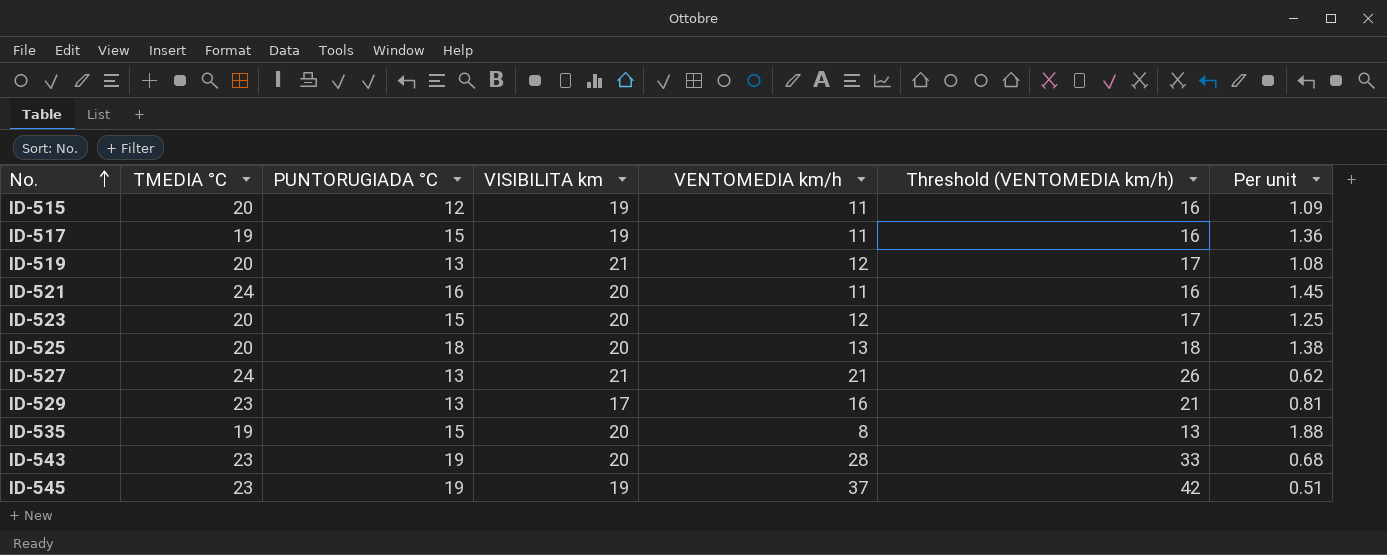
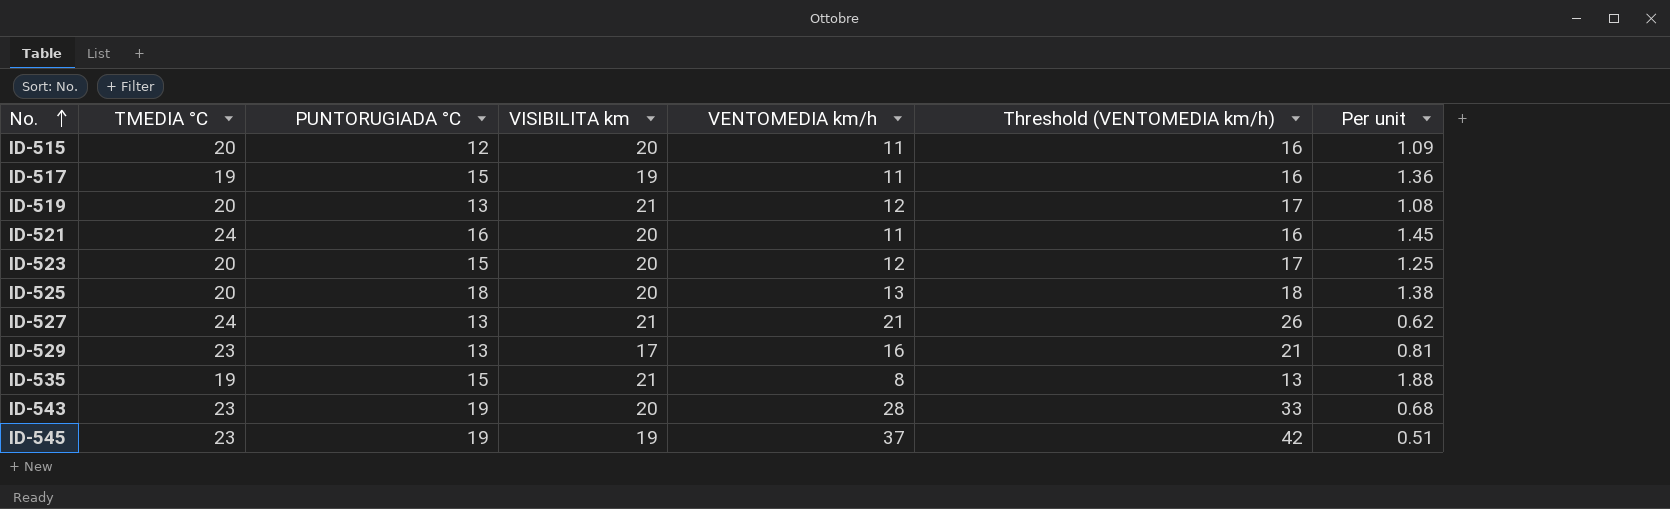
ID-515 | VISIBILITA km: 19 -> 20
ID-535 | VISIBILITA km: 20 -> 21

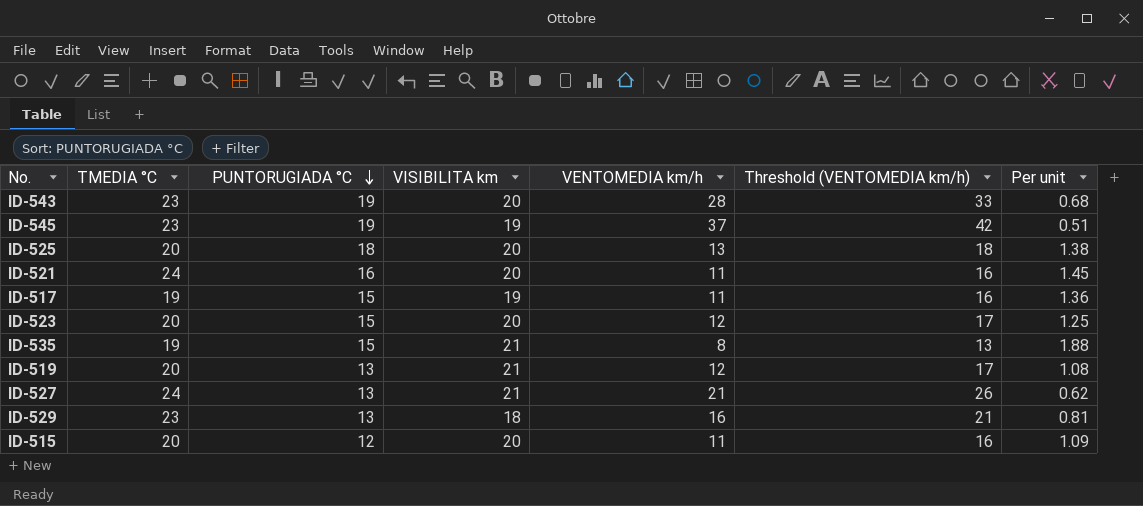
row order: No. ascending -> PUNTORUGIADA °C descending
ID-529 | VISIBILITA km: 17 -> 18

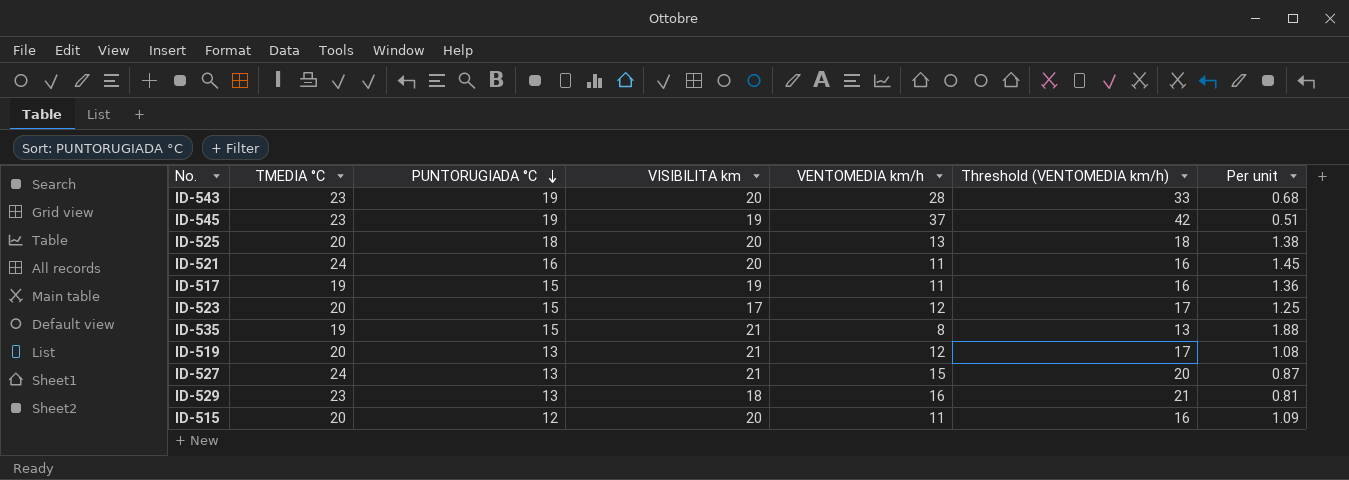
ID-523 | VISIBILITA km: 20 -> 17
ID-527 | VENTOMEDIA km/h: 21 -> 15
ID-527 | Threshold (VENTOMEDIA km/h): 26 -> 20
ID-527 | Per unit: 0.62 -> 0.87

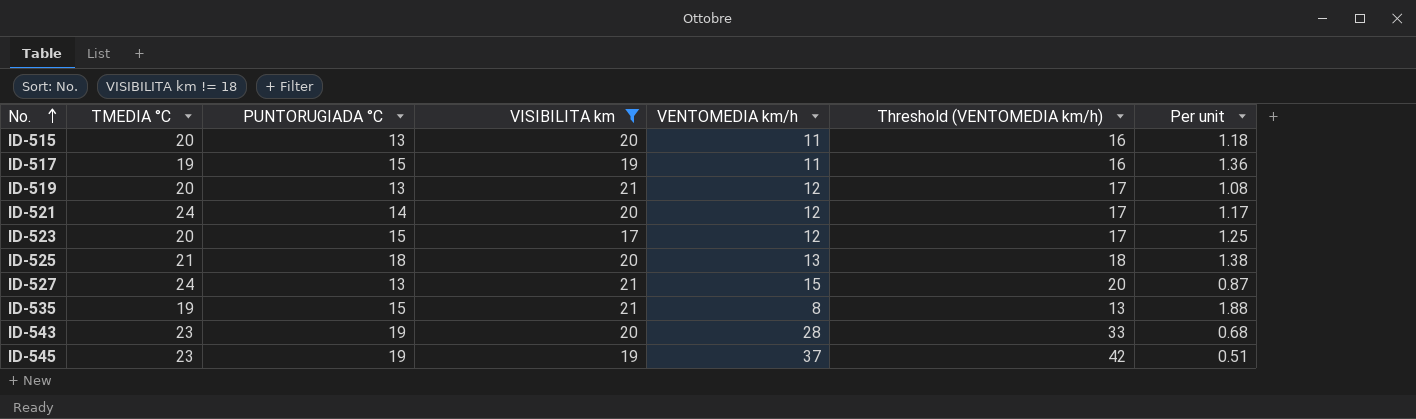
filter: none -> VISIBILITA km != 18
row order: PUNTORUGIADA °C descending -> No. ascending
ID-515 | PUNTORUGIADA °C: 12 -> 13
ID-515 | Per unit: 1.09 -> 1.18
ID-521 | PUNTORUGIADA °C: 16 -> 14
ID-521 | VENTOMEDIA km/h: 11 -> 12
ID-521 | Threshold (VENTOMEDIA km/h): 16 -> 17
ID-521 | Per unit: 1.45 -> 1.17
ID-525 | TMEDIA °C: 20 -> 21

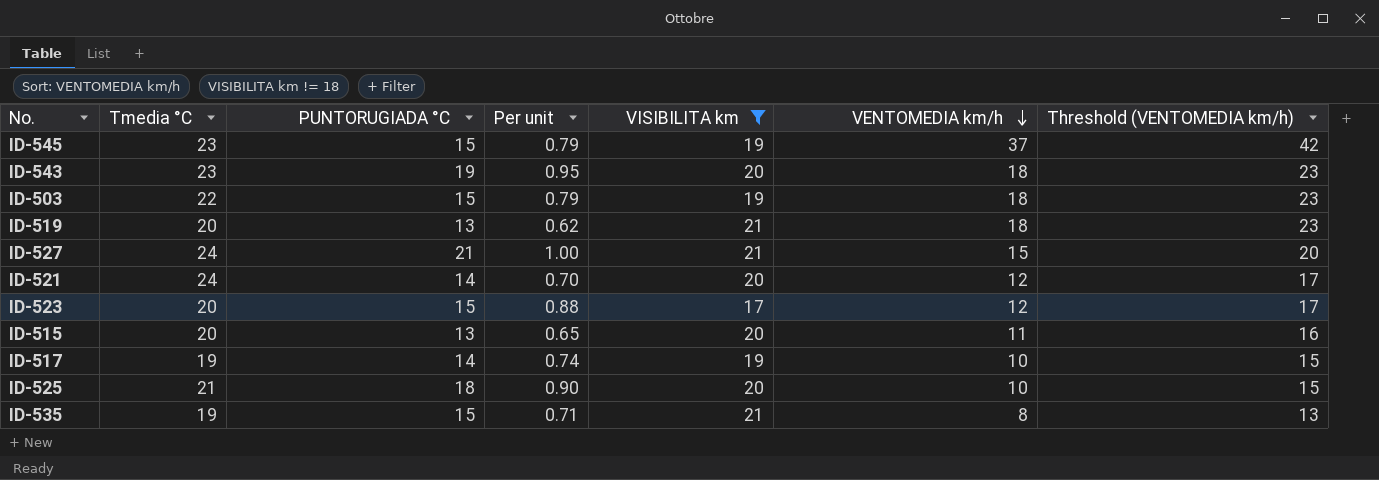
row order: No. ascending -> VENTOMEDIA km/h descending
column name: TMEDIA °C -> Tmedia °C
column Per unit | formula: [PUNTORUGIADA °C] / [VENTOMEDIA km/h] -> [PUNTORUGIADA °C] / [VISIBILITA km]
column Per unit | position: 7 -> 4
ID-545 | PUNTORUGIADA °C: 19 -> 15
ID-543 | VENTOMEDIA km/h: 28 -> 18
ID-543 | Threshold (VENTOMEDIA km/h): 33 -> 23
row ID-503: none -> 22 | 15 | 0.79 | 19 | 18 | 23
ID-519 | VENTOMEDIA km/h: 12 -> 18
ID-519 | Threshold (VENTOMEDIA km/h): 17 -> 23
ID-527 | PUNTORUGIADA °C: 13 -> 21
ID-517 | PUNTORUGIADA °C: 15 -> 14
ID-517 | VENTOMEDIA km/h: 11 -> 10
ID-517 | Threshold (VENTOMEDIA km/h): 16 -> 15
ID-525 | VENTOMEDIA km/h: 13 -> 10
ID-525 | Threshold (VENTOMEDIA km/h): 18 -> 15

